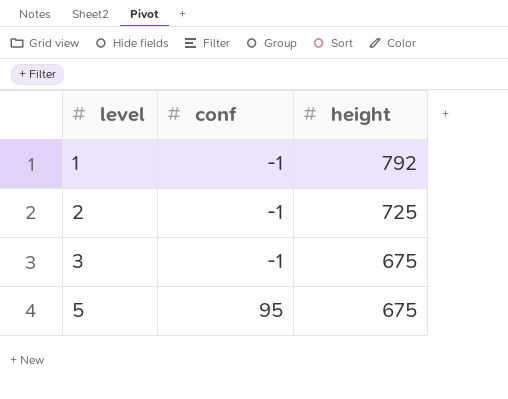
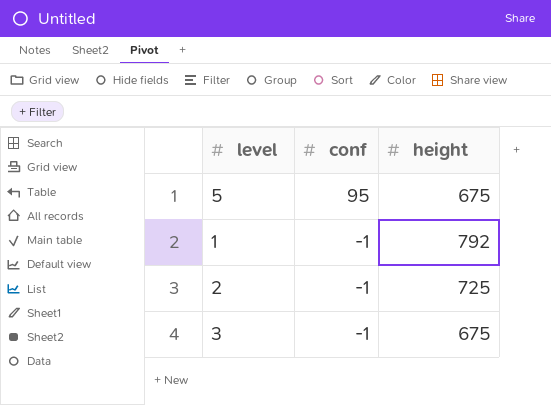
row order: level ascending -> conf descending

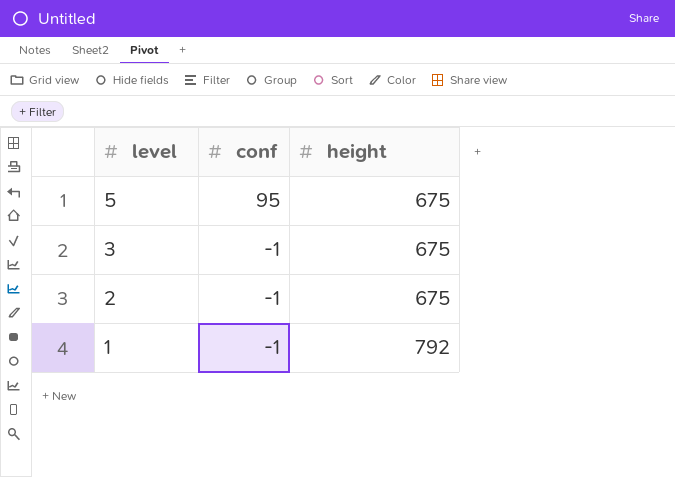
row order: conf descending -> level descending
2 | height: 725 -> 675

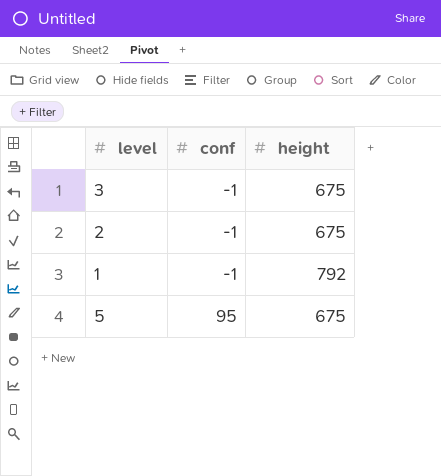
row order: level descending -> conf ascending

